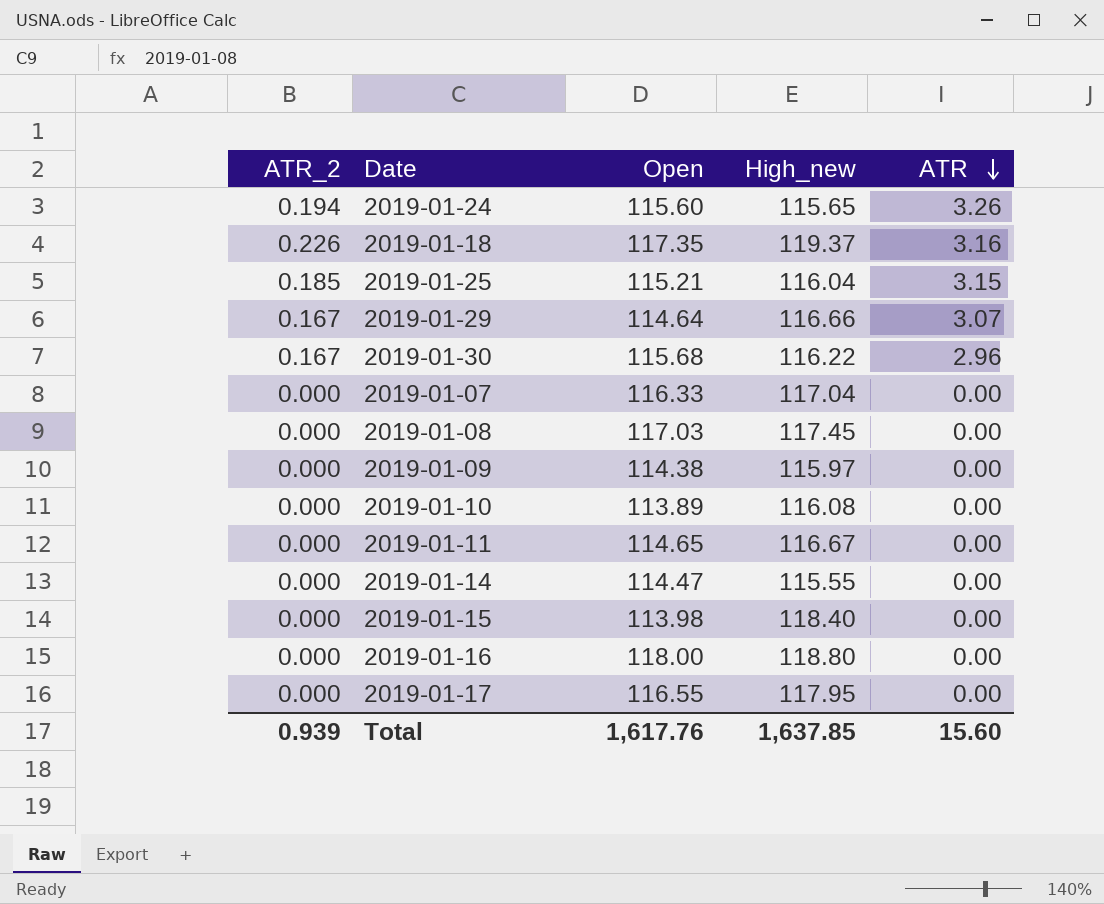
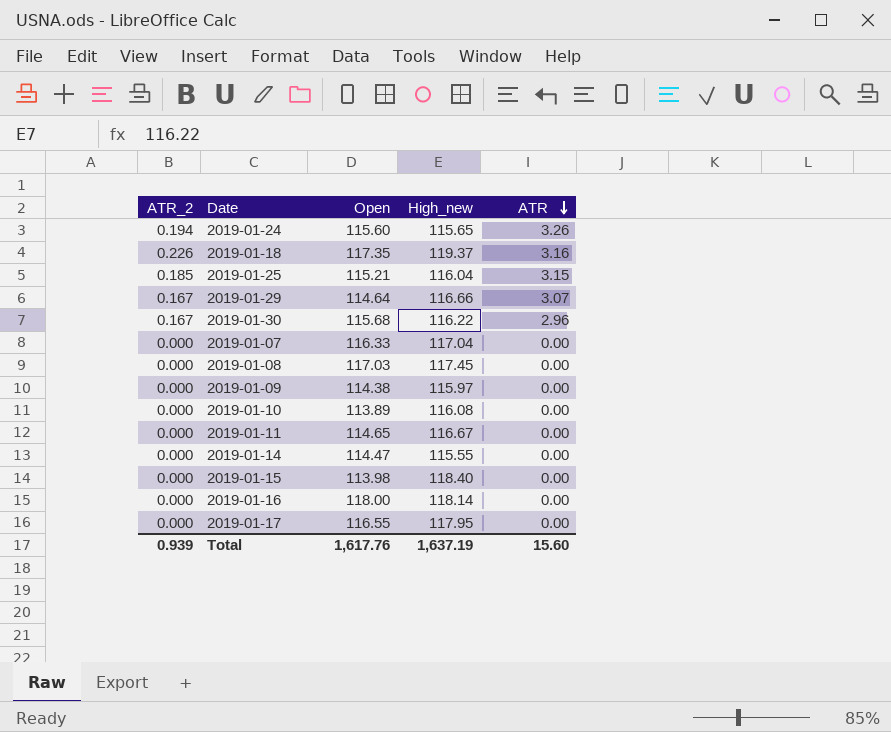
2019-01-16 | High_new: 118.80 -> 118.14
Total | High_new: 1,637.85 -> 1,637.19

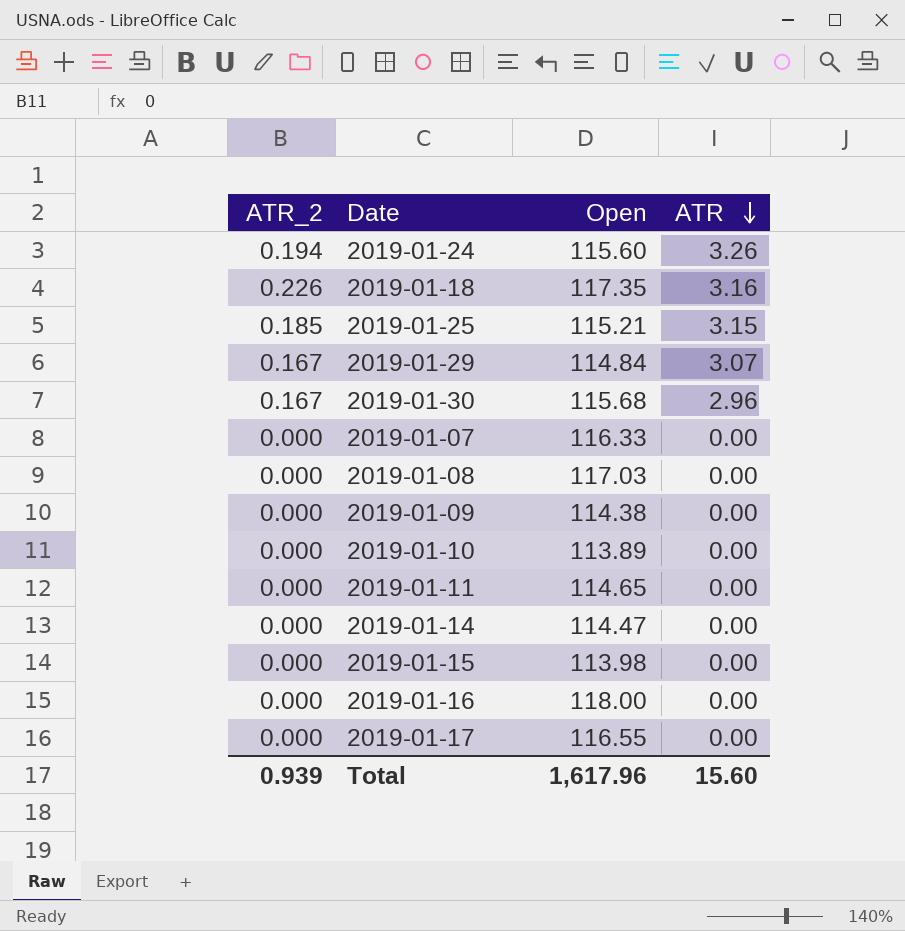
column High_new | position: 4 -> none
2019-01-29 | Open: 114.64 -> 114.84
Total | Open: 1,617.76 -> 1,617.96

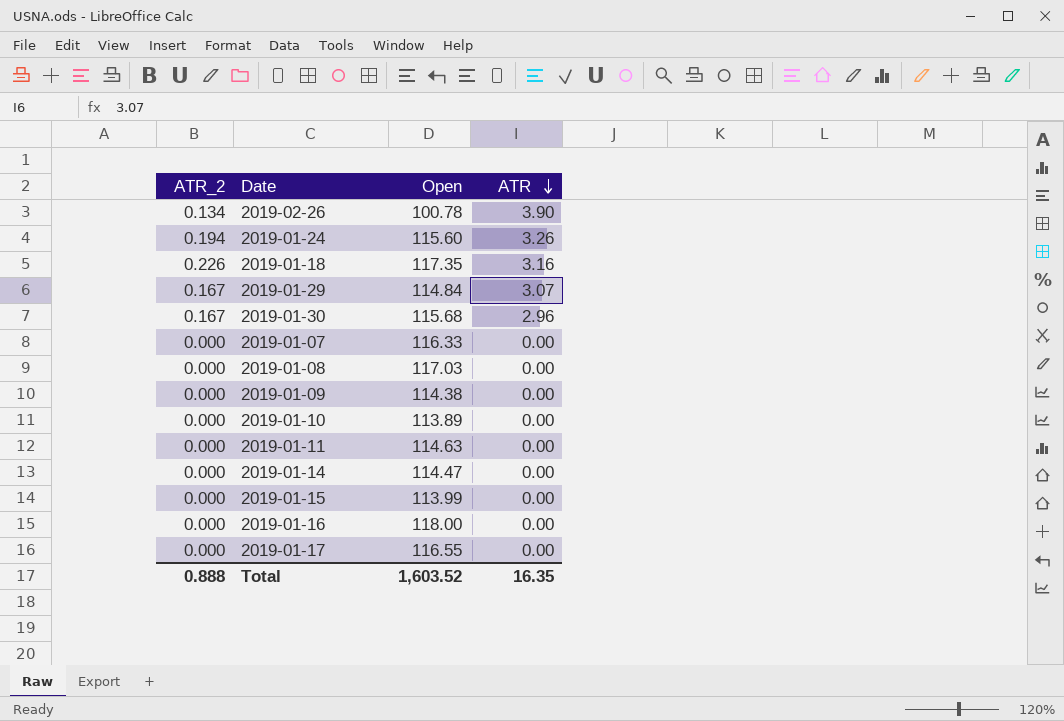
row 2019-01-25: 0.185 | 115.21 | 3.15 -> none
row 2019-02-26: none -> 0.134 | 100.78 | 3.90
2019-01-11 | Open: 114.65 -> 114.63
2019-01-15 | Open: 113.98 -> 113.99
Total | ATR_2: 0.939 -> 0.888
Total | Open: 1,617.96 -> 1,603.52
Total | ATR: 15.60 -> 16.35

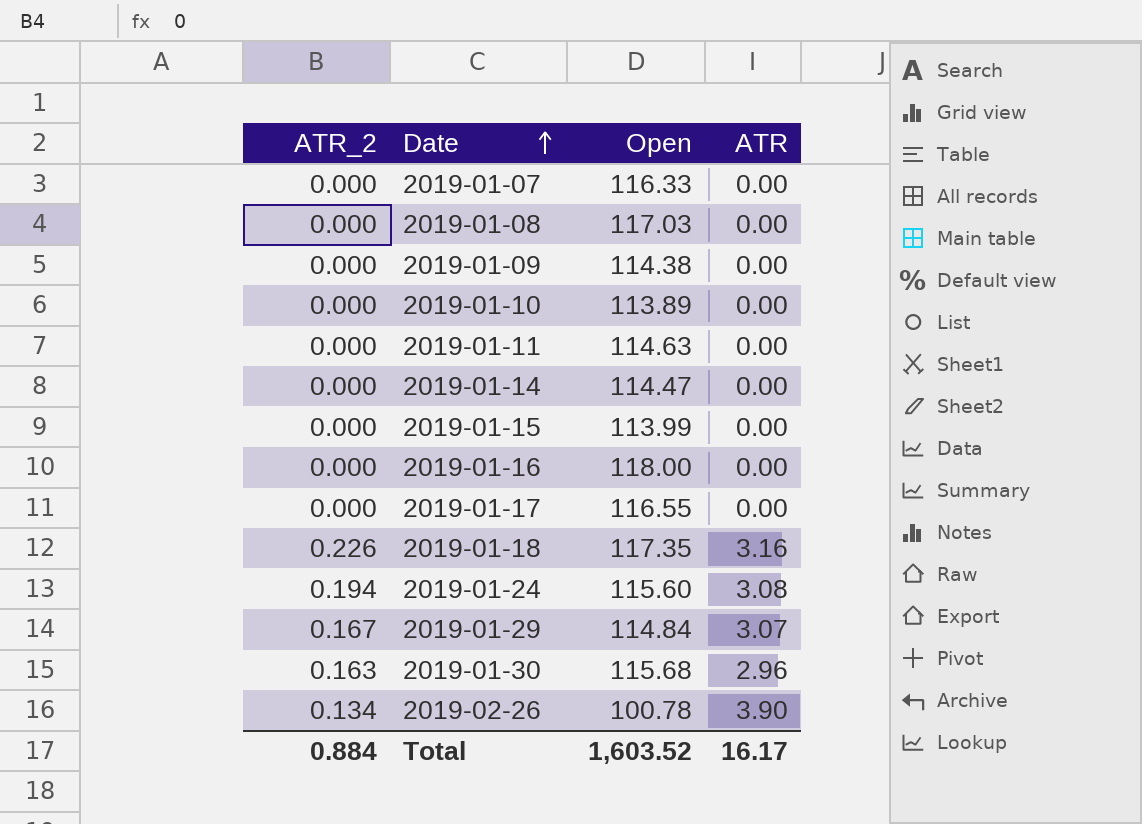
row order: ATR descending -> Date ascending
2019-01-24 | ATR: 3.26 -> 3.08
2019-01-30 | ATR_2: 0.167 -> 0.163
Total | ATR_2: 0.888 -> 0.884
Total | ATR: 16.35 -> 16.17

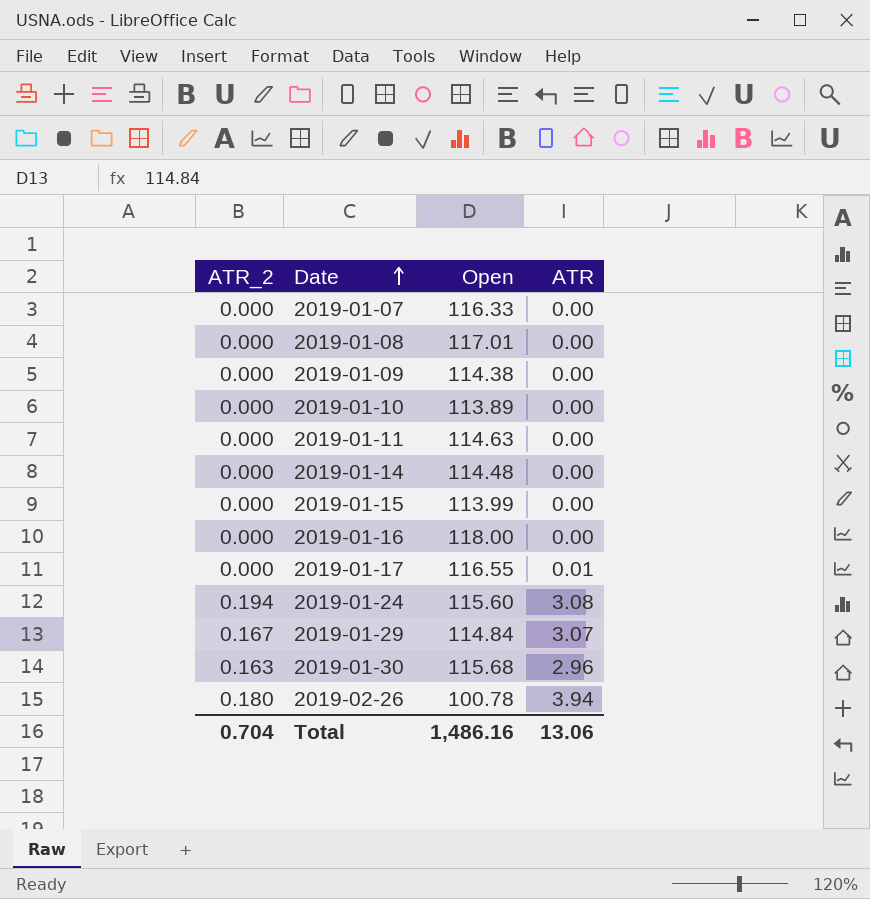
row 2019-01-18: 0.226 | 117.35 | 3.16 -> none
2019-01-08 | Open: 117.03 -> 117.01
2019-01-14 | Open: 114.47 -> 114.48
2019-01-17 | ATR: 0.00 -> 0.01
2019-02-26 | ATR_2: 0.134 -> 0.180
2019-02-26 | ATR: 3.90 -> 3.94
Total | ATR_2: 0.884 -> 0.704
Total | Open: 1,603.52 -> 1,486.16
Total | ATR: 16.17 -> 13.06

